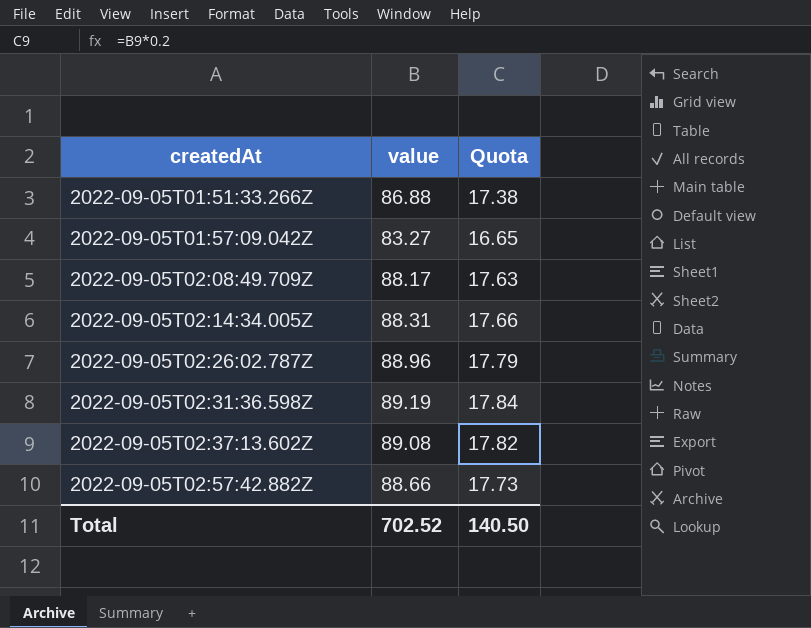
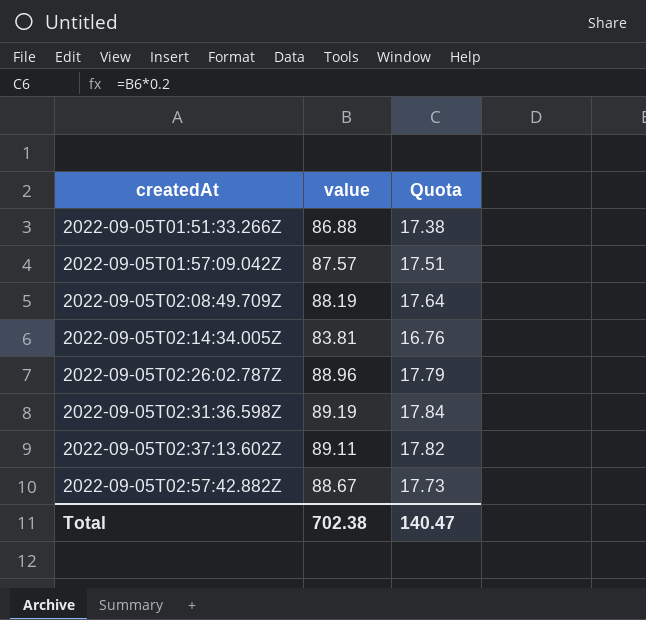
2022-09-05T01:57:09.042Z | value: 83.27 -> 87.57
2022-09-05T01:57:09.042Z | Quota: 16.65 -> 17.51
2022-09-05T02:08:49.709Z | value: 88.17 -> 88.19
2022-09-05T02:08:49.709Z | Quota: 17.63 -> 17.64
2022-09-05T02:14:34.005Z | value: 88.31 -> 83.81
2022-09-05T02:14:34.005Z | Quota: 17.66 -> 16.76
2022-09-05T02:37:13.602Z | value: 89.08 -> 89.11
2022-09-05T02:57:42.882Z | value: 88.66 -> 88.67
Total | value: 702.52 -> 702.38
Total | Quota: 140.50 -> 140.47

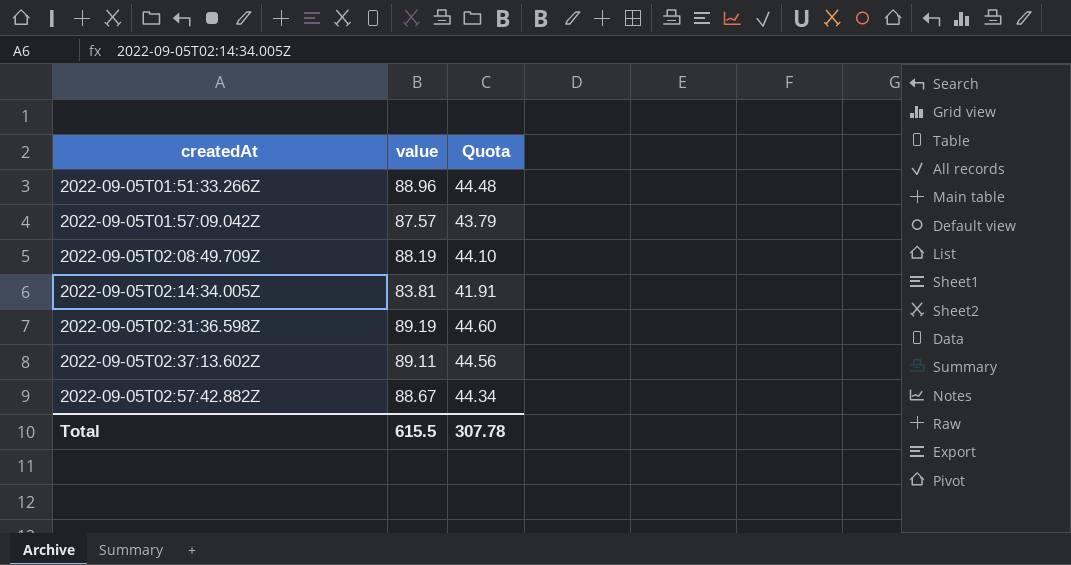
column Quota | formula: [value] * 0.2 -> [value] * 0.5
row 2022-09-05T02:26:02.787Z: 88.96 | 17.79 -> none
2022-09-05T01:51:33.266Z | value: 86.88 -> 88.96
Total | value: 702.38 -> 615.5
Total | Quota: 140.47 -> 307.78

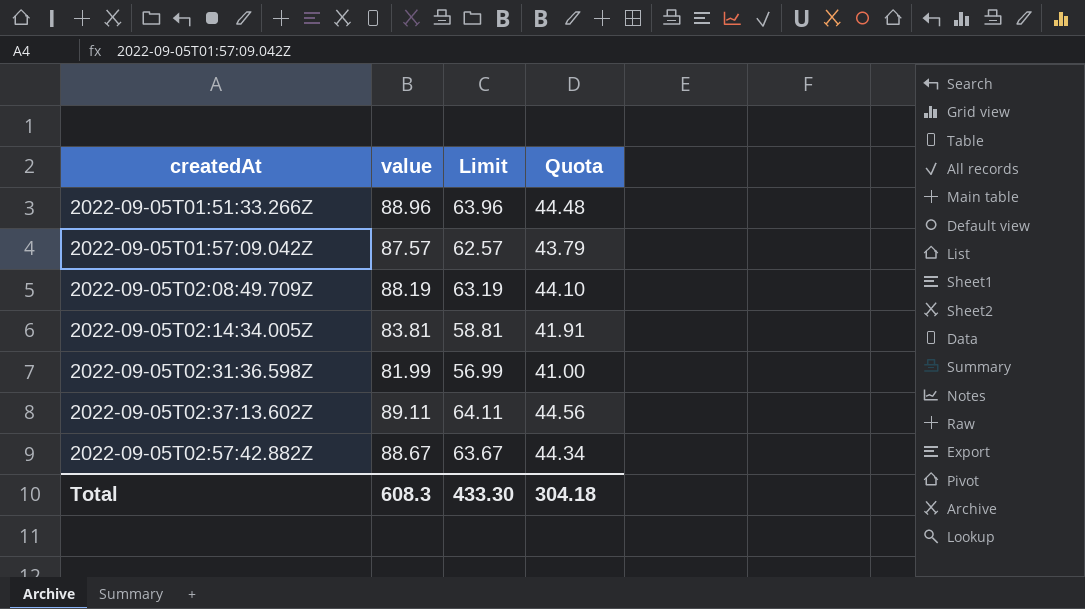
column Limit | formula: none -> [value] - 25
2022-09-05T02:31:36.598Z | value: 89.19 -> 81.99
2022-09-05T02:31:36.598Z | Quota: 44.60 -> 41.00
Total | value: 615.5 -> 608.3
Total | Quota: 307.78 -> 304.18

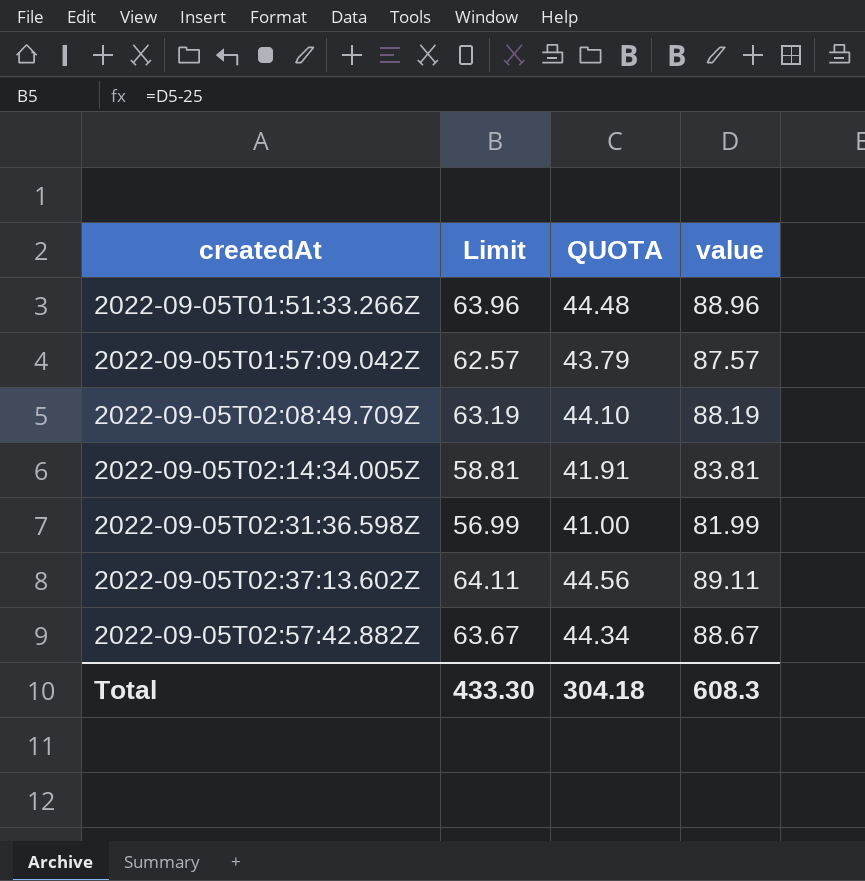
column name: Quota -> QUOTA
column value | position: 2 -> 4

